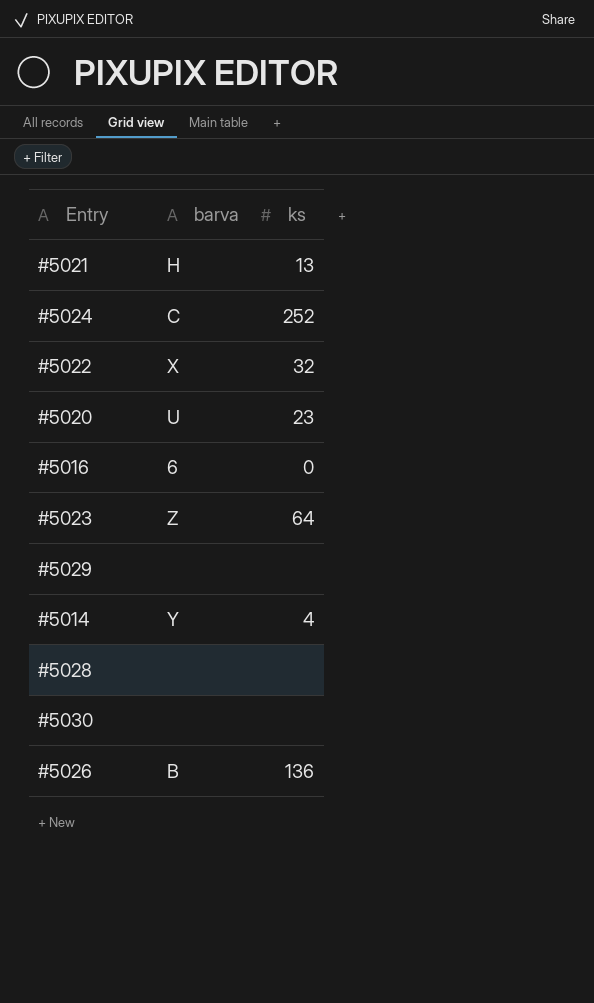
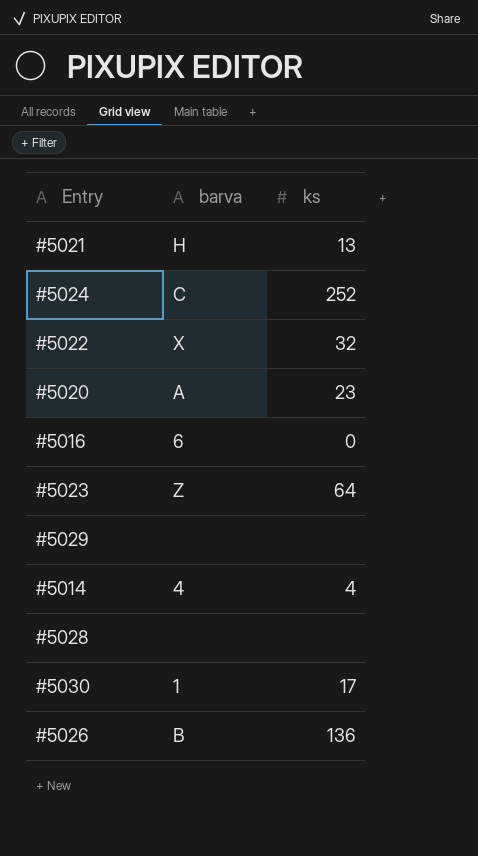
#5020 | barva: U -> A
#5014 | barva: Y -> 4
#5030 | barva: none -> 1
#5030 | ks: none -> 17

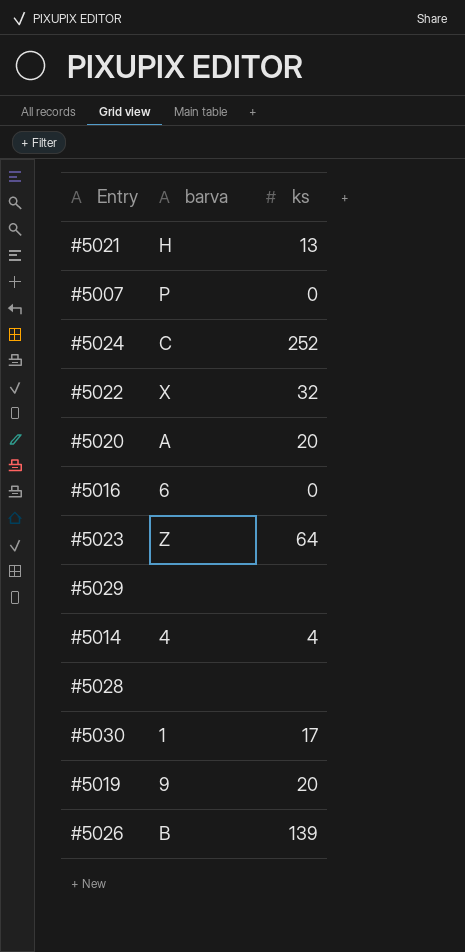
row #5007: none -> P | 0
#5020 | ks: 23 -> 20
row #5019: none -> 9 | 20
#5026 | ks: 136 -> 139

